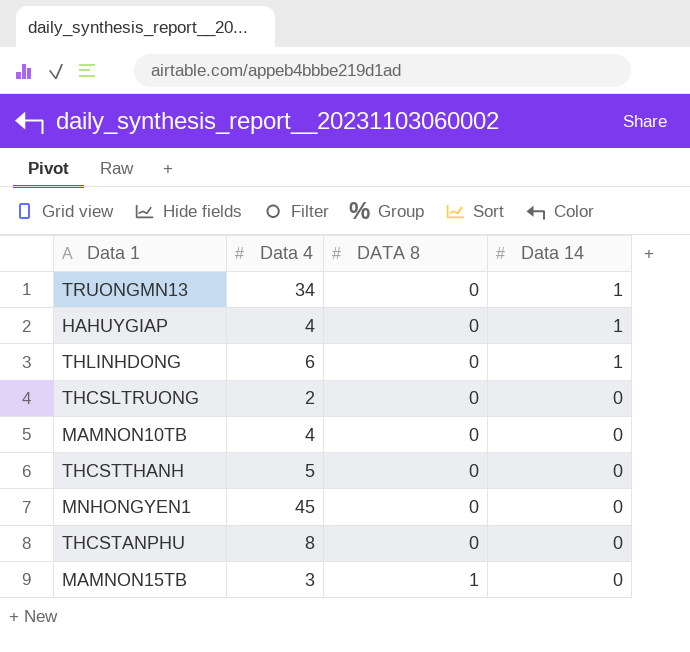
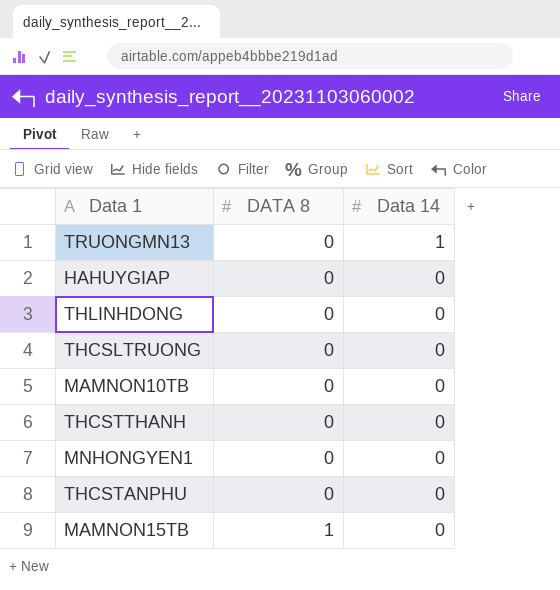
column Data 4 | position: 2 -> none
HAHUYGIAP | Data 14: 1 -> 0
THLINHDONG | Data 14: 1 -> 0

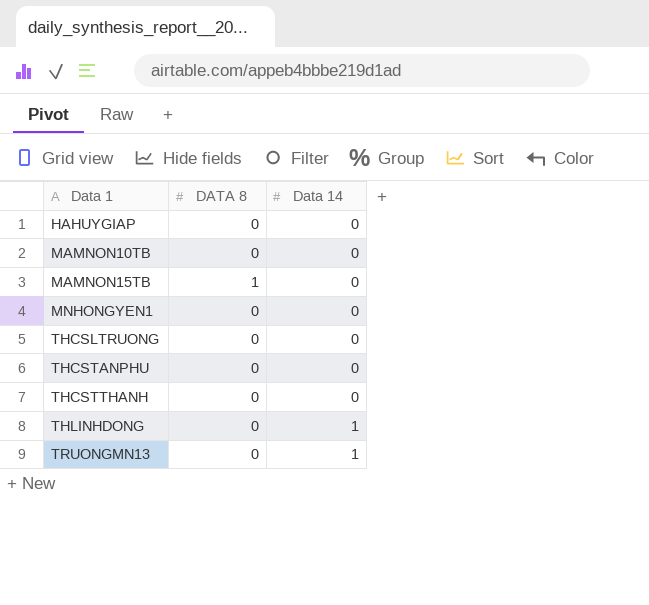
row order: DATA 8 ascending -> Data 1 ascending
THLINHDONG | Data 14: 0 -> 1

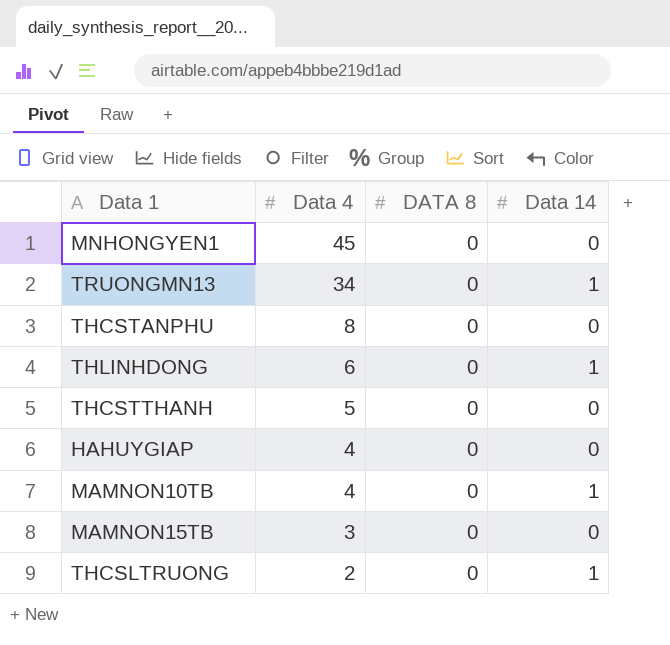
row order: Data 1 ascending -> Data 4 descending
column Data 4 | position: none -> 2
MAMNON10TB | Data 14: 0 -> 1
MAMNON15TB | DATA 8: 1 -> 0
THCSLTRUONG | Data 14: 0 -> 1

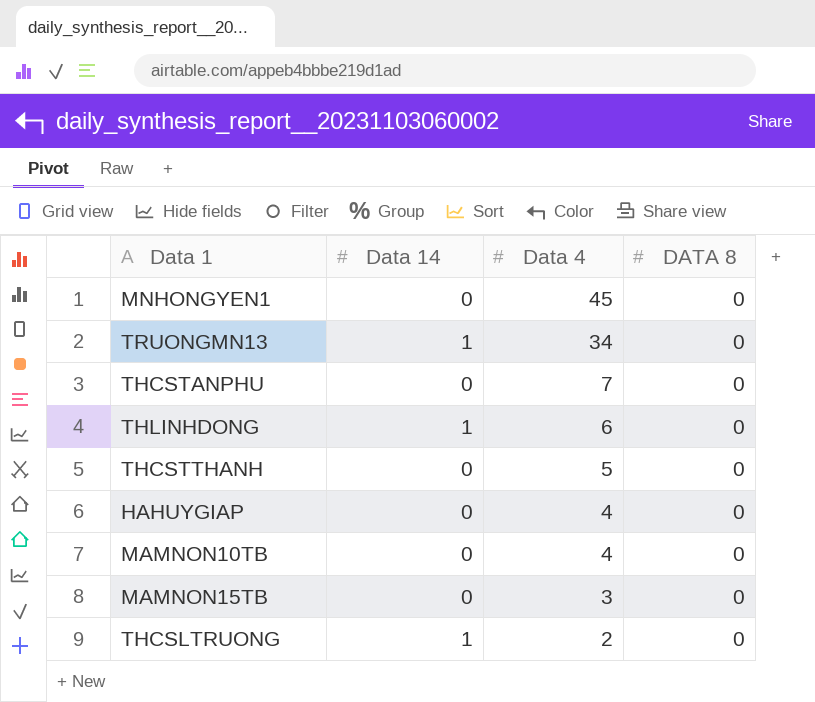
column Data 14 | position: 4 -> 2
THCSTANPHU | Data 4: 8 -> 7
MAMNON10TB | Data 14: 1 -> 0

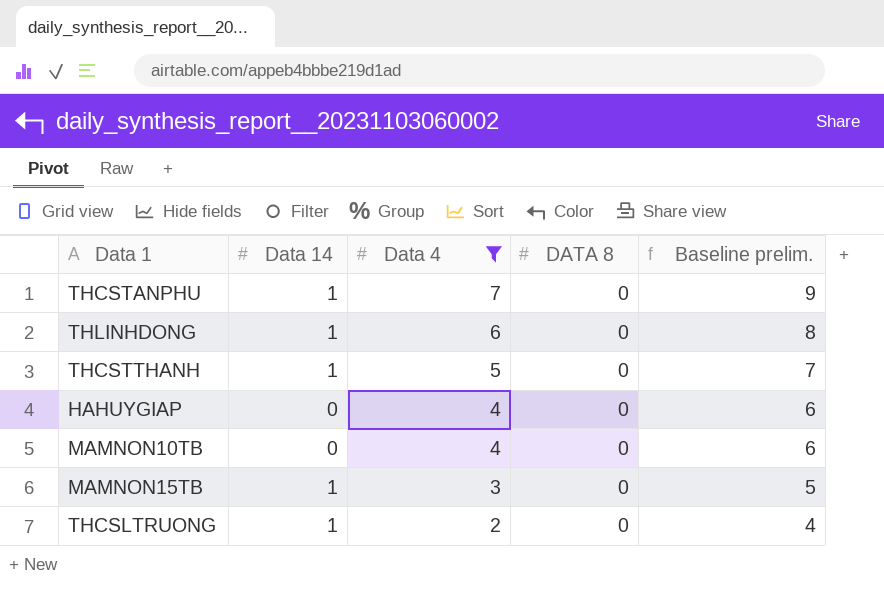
filter: none -> Data 4 <= 7
column Baseline prelim. | formula: none -> [Data 4] + 2
THCSTANPHU | Data 14: 0 -> 1
THCSTTHANH | Data 14: 0 -> 1
MAMNON15TB | Data 14: 0 -> 1

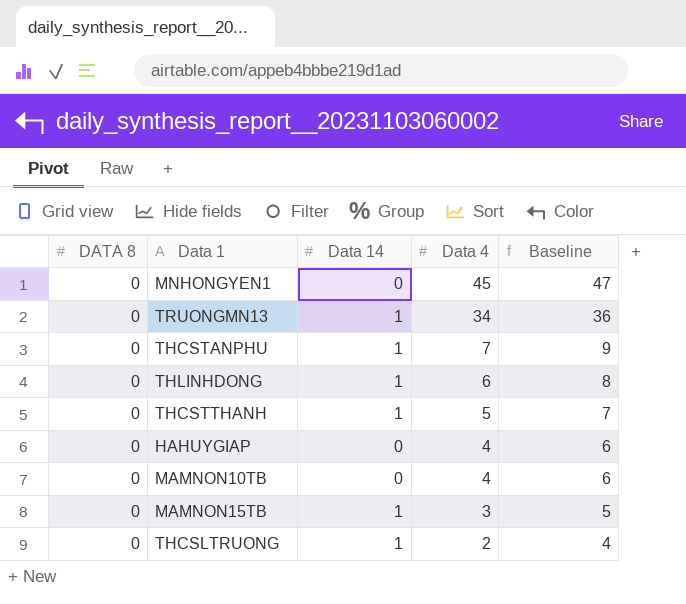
filter: Data 4 <= 7 -> none
column DATA 8 | position: 4 -> 1
column name: Baseline prelim. -> Baseline

